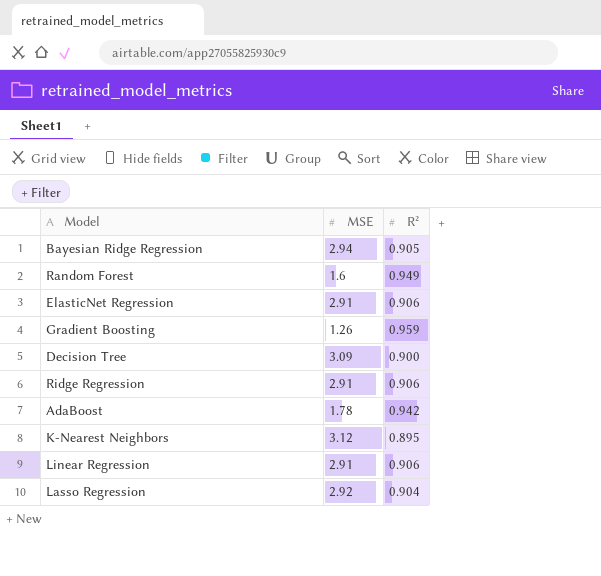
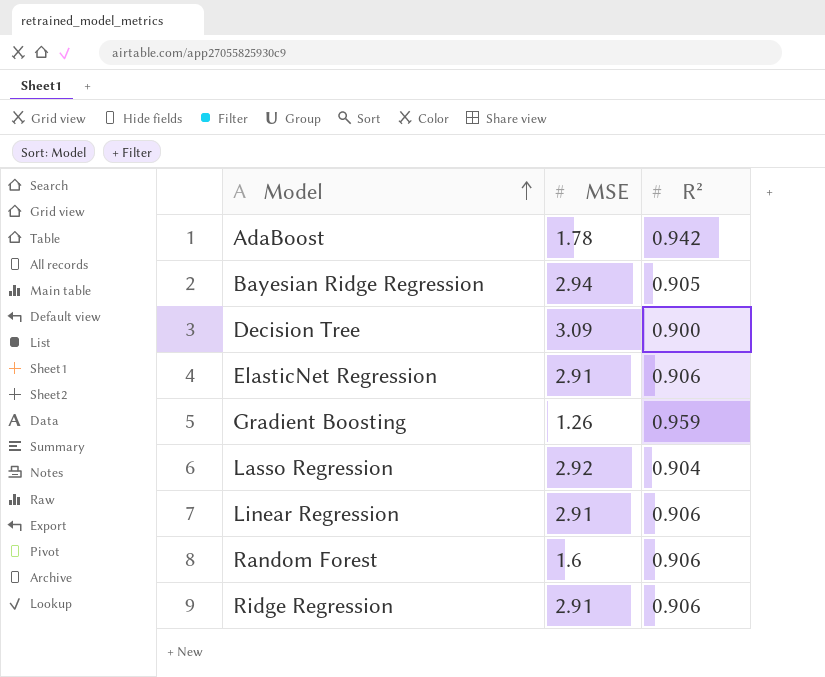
row order: none -> Model ascending
row K-Nearest Neighbors: 3.12 | 0.895 -> none
Random Forest | R²: 0.949 -> 0.906

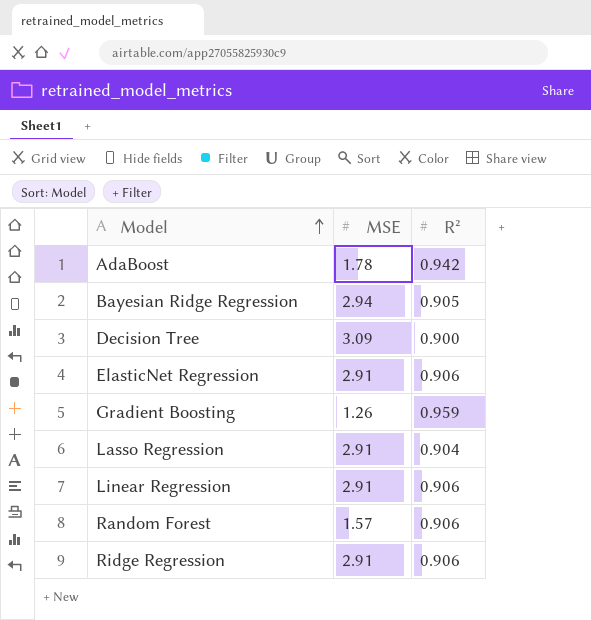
Lasso Regression | MSE: 2.92 -> 2.91
Random Forest | MSE: 1.6 -> 1.57

